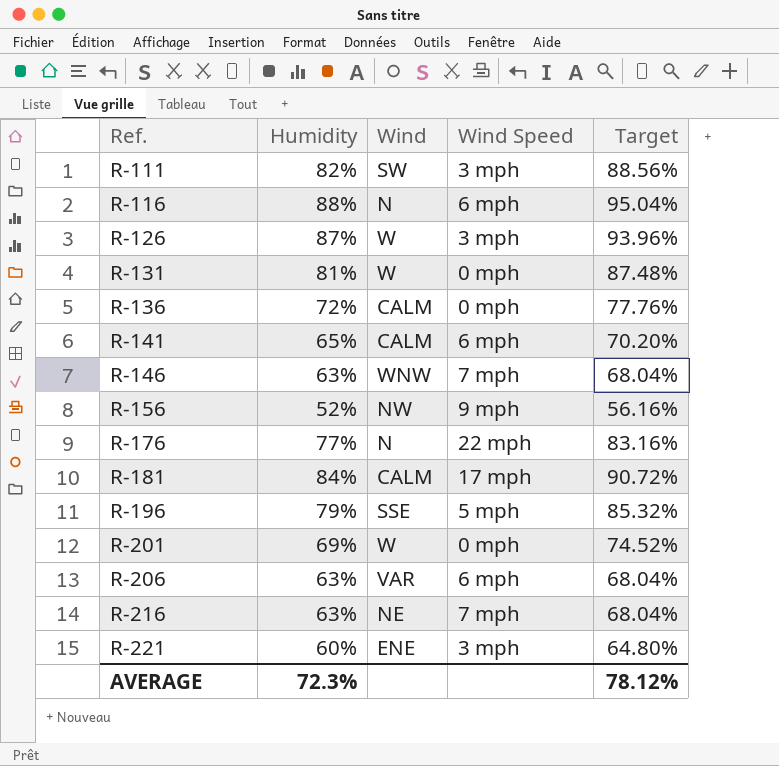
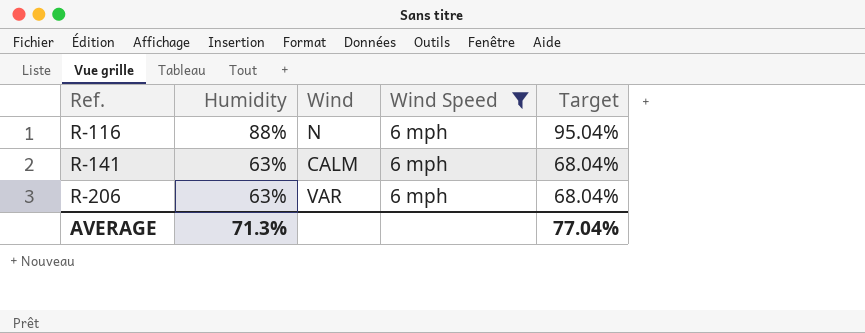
filter: none -> Wind Speed = 6 mph
R-141 | Humidity: 65% -> 63%
R-141 | Target: 70.20% -> 68.04%
AVERAGE | Humidity: 72.3% -> 71.3%
AVERAGE | Target: 78.12% -> 77.04%

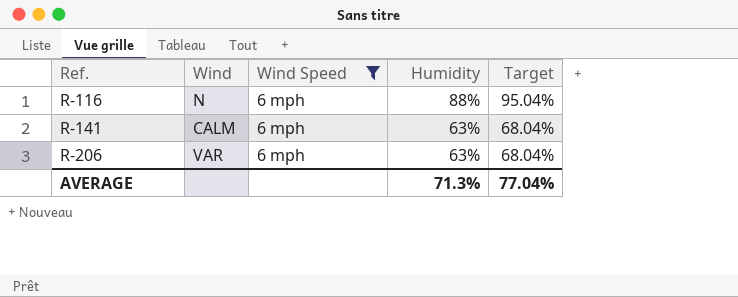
column Humidity | position: 2 -> 4

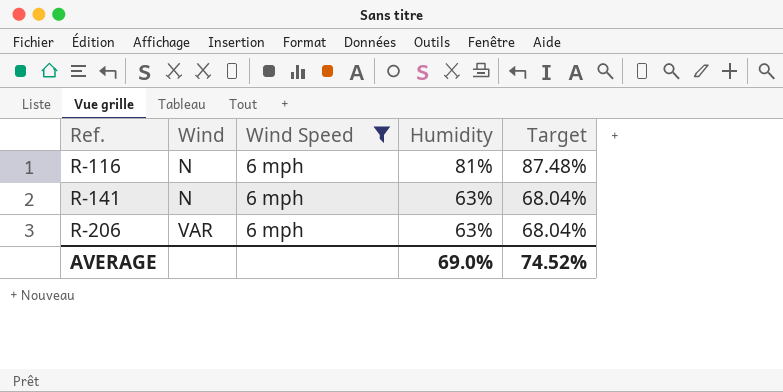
R-116 | Humidity: 88% -> 81%
R-116 | Target: 95.04% -> 87.48%
R-141 | Wind: CALM -> N
AVERAGE | Humidity: 71.3% -> 69.0%
AVERAGE | Target: 77.04% -> 74.52%

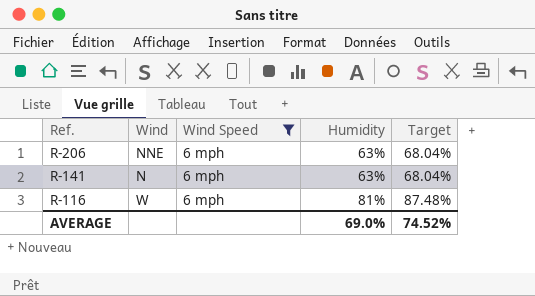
row order: Ref. ascending -> Ref. descending
R-206 | Wind: VAR -> NNE
R-116 | Wind: N -> W

